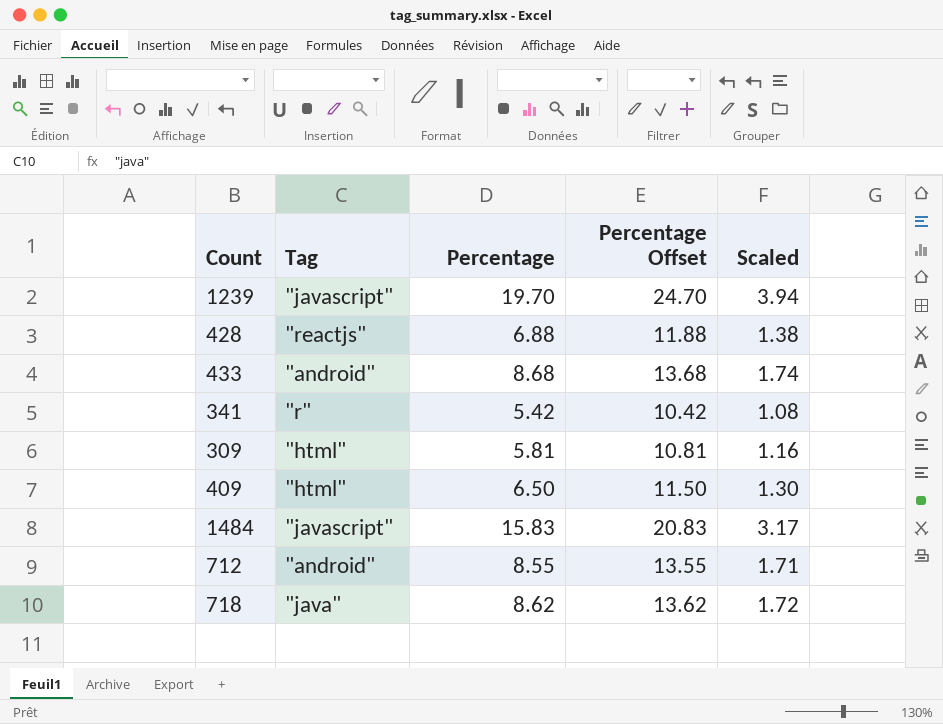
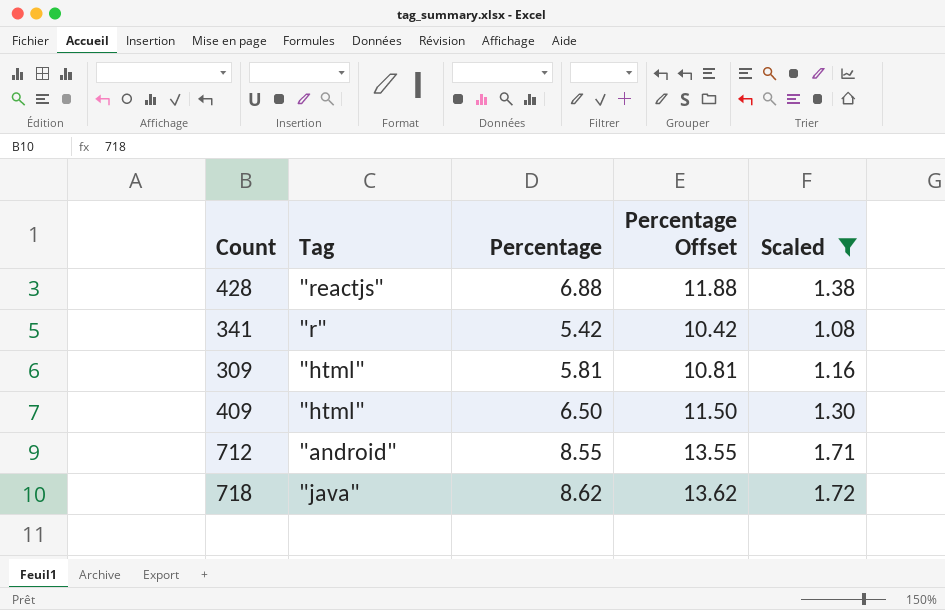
filter: none -> Scaled <= 1.72

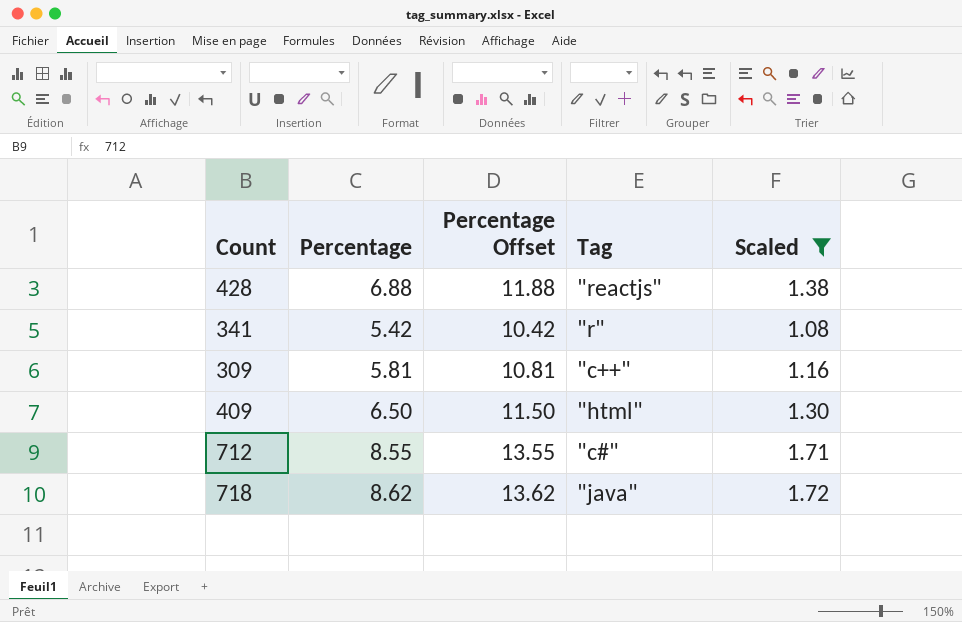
column Tag | position: 2 -> 4
309 | Tag: "html" -> "c++"
712 | Tag: "android" -> "c#"

